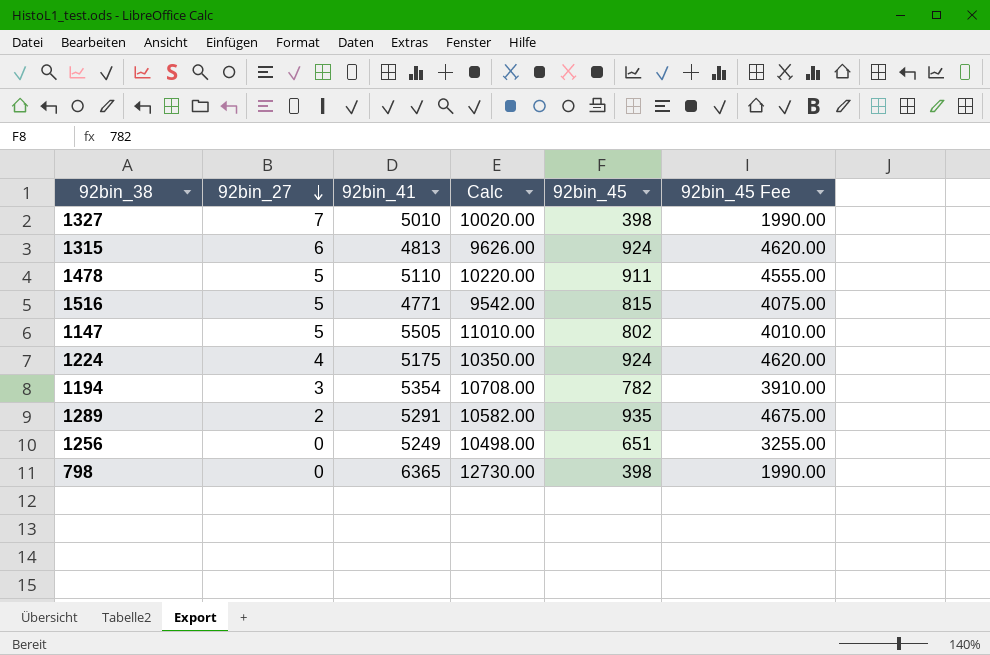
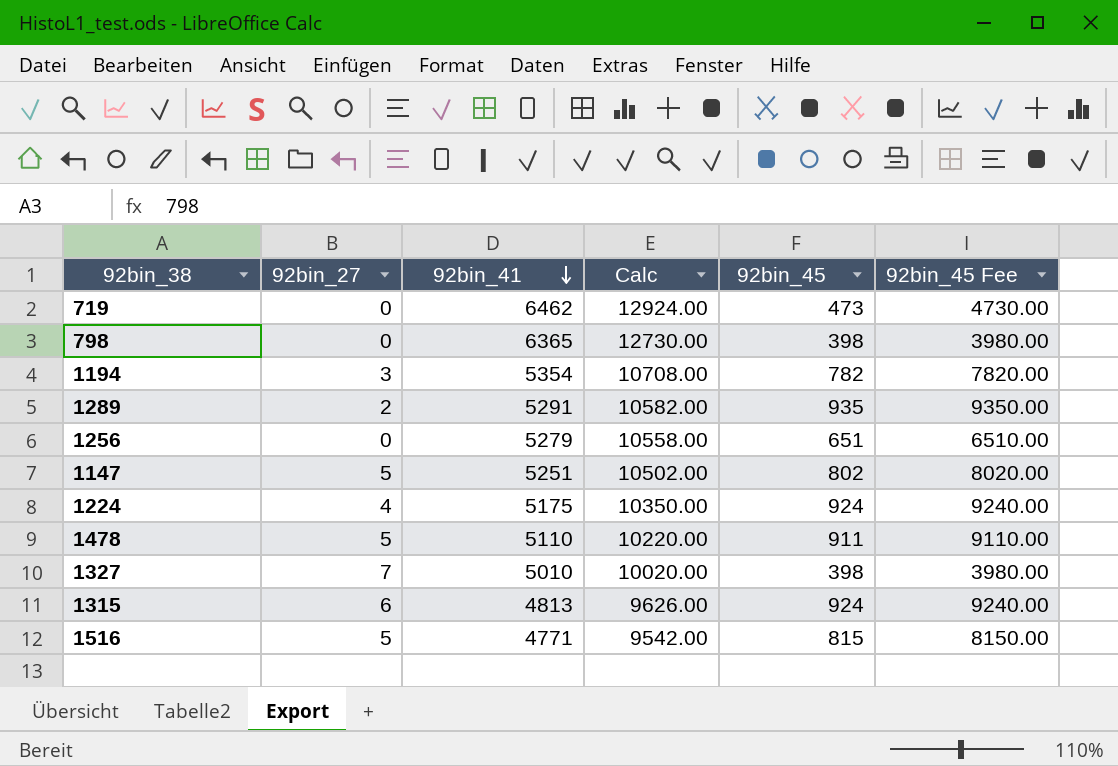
row order: 92bin_27 descending -> 92bin_41 descending
column 92bin_45 Fee | formula: [92bin_45] * 5 -> [92bin_45] * 10
row 719: none -> 0 | 6462 | 12924.00 | 473 | 4730.00
1256 | 92bin_41: 5249 -> 5279
1256 | Calc: 10498.00 -> 10558.00
1147 | 92bin_41: 5505 -> 5251
1147 | Calc: 11010.00 -> 10502.00

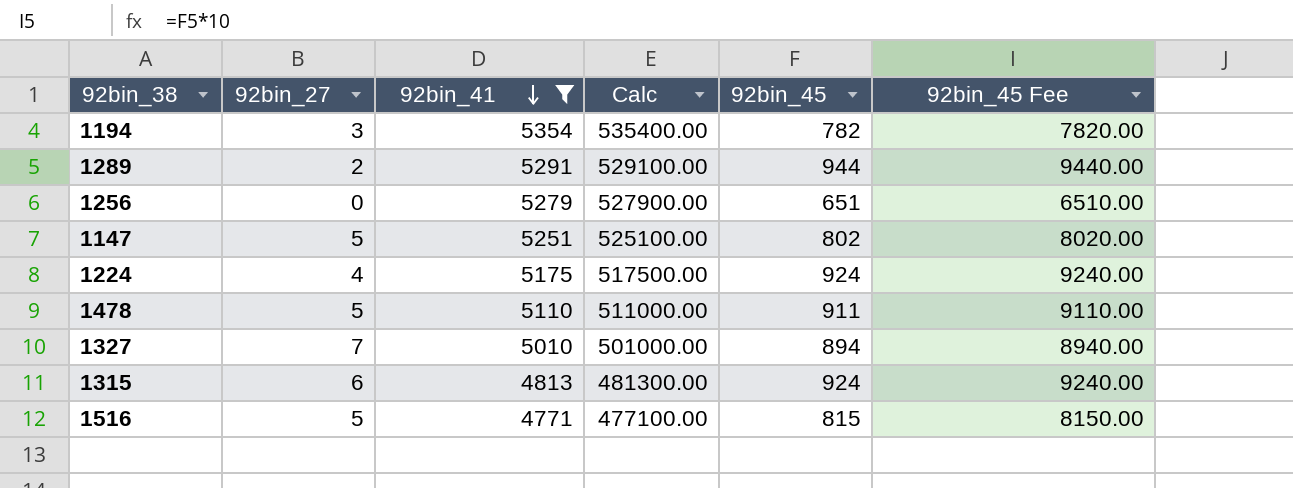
filter: none -> 92bin_41 <= 5354
column Calc | formula: [92bin_41] * 2 -> [92bin_41] * 100
1289 | 92bin_45: 935 -> 944
1289 | 92bin_45 Fee: 9350.00 -> 9440.00
1327 | 92bin_45: 398 -> 894
1327 | 92bin_45 Fee: 3980.00 -> 8940.00

